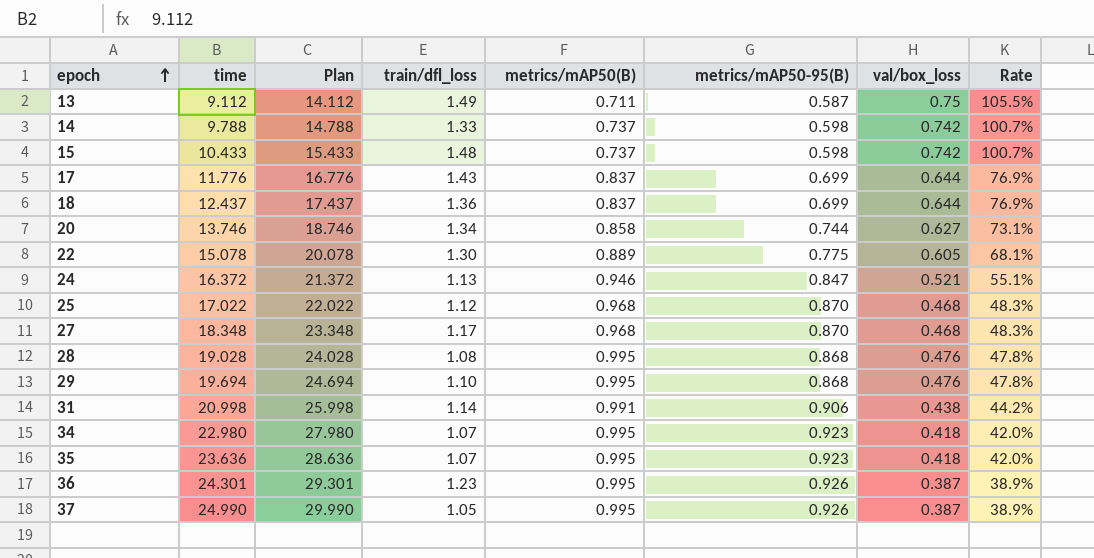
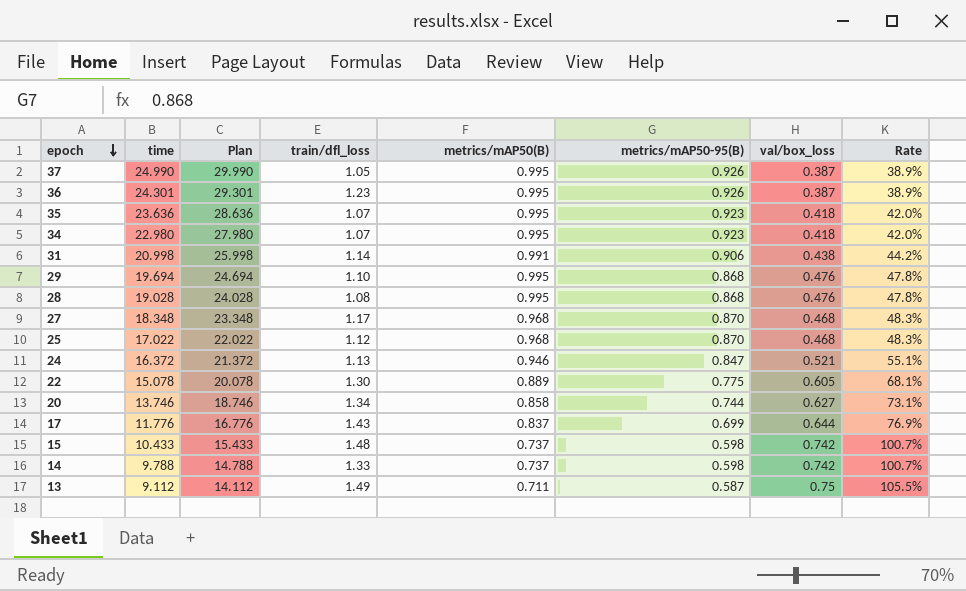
row order: epoch ascending -> epoch descending
row 18: 12.437 | 17.437 | 1.36 | 0.837 | 0.699 | 0.644 | 76.9% -> none

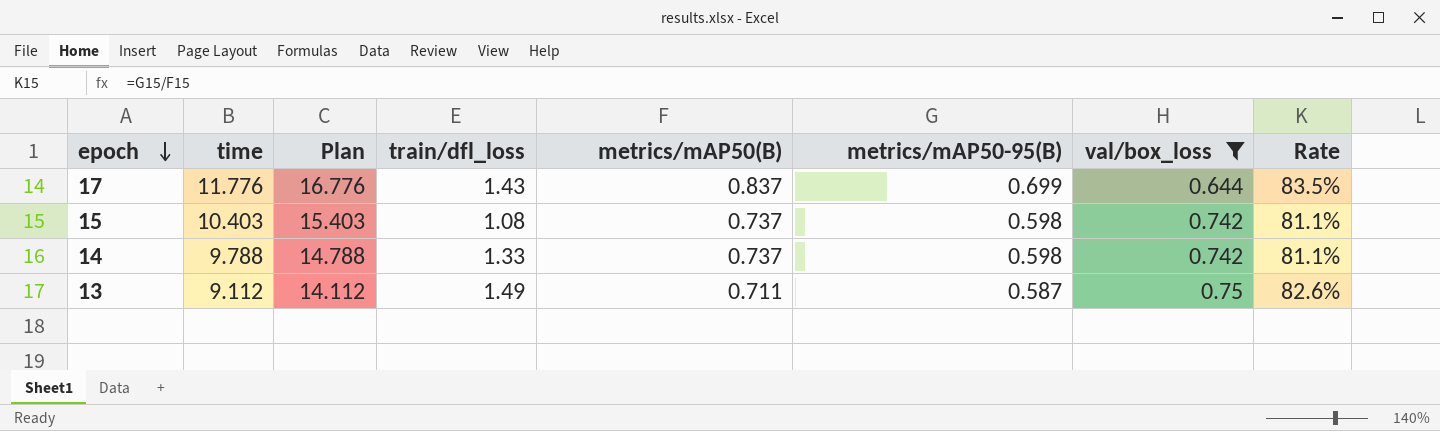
filter: none -> val/box_loss >= 0.644
column Rate | formula: [val/box_loss] / [metrics/mAP50(B)] -> [metrics/mAP50-95(B)] / [metrics/mAP50(B)]
15 | time: 10.433 -> 10.403
15 | Plan: 15.433 -> 15.403
15 | train/dfl_loss: 1.48 -> 1.08

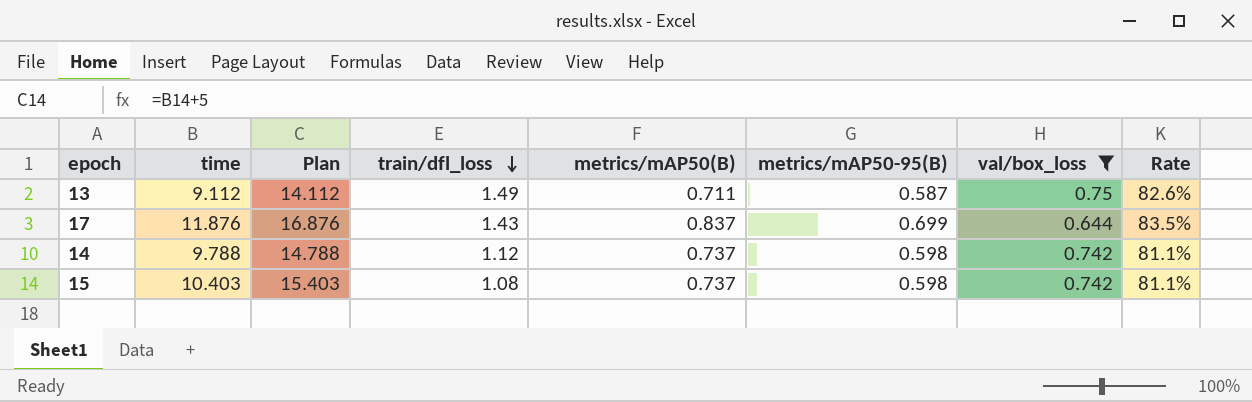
row order: epoch descending -> train/dfl_loss descending
17 | time: 11.776 -> 11.876
17 | Plan: 16.776 -> 16.876
14 | train/dfl_loss: 1.33 -> 1.12

